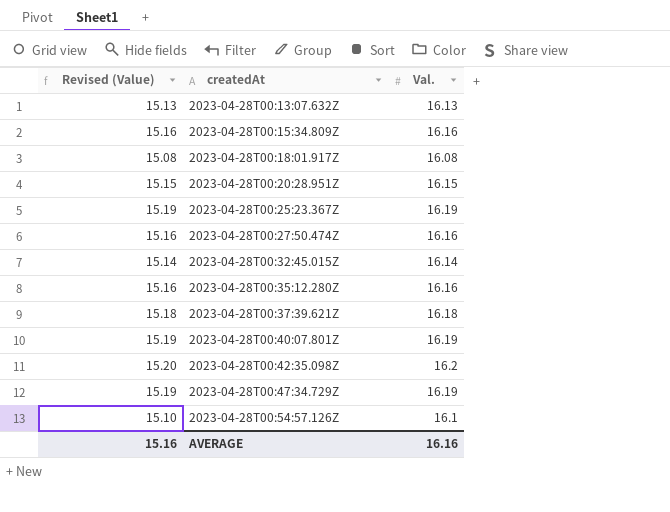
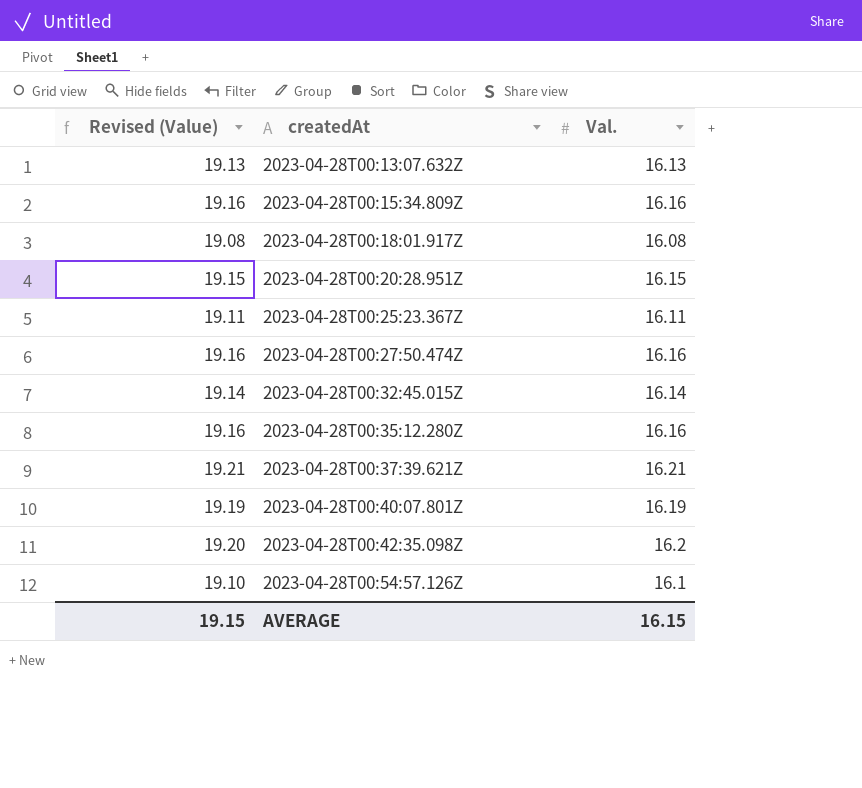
column Revised (Value) | formula: [Val.] - 1 -> [Val.] + 3
row 2023-04-28T00:47:34.729Z: 15.19 | 16.19 -> none
2023-04-28T00:25:23.367Z | Val.: 16.19 -> 16.11
2023-04-28T00:37:39.621Z | Val.: 16.18 -> 16.21
AVERAGE | Revised (Value): 15.16 -> 19.15
AVERAGE | Val.: 16.16 -> 16.15

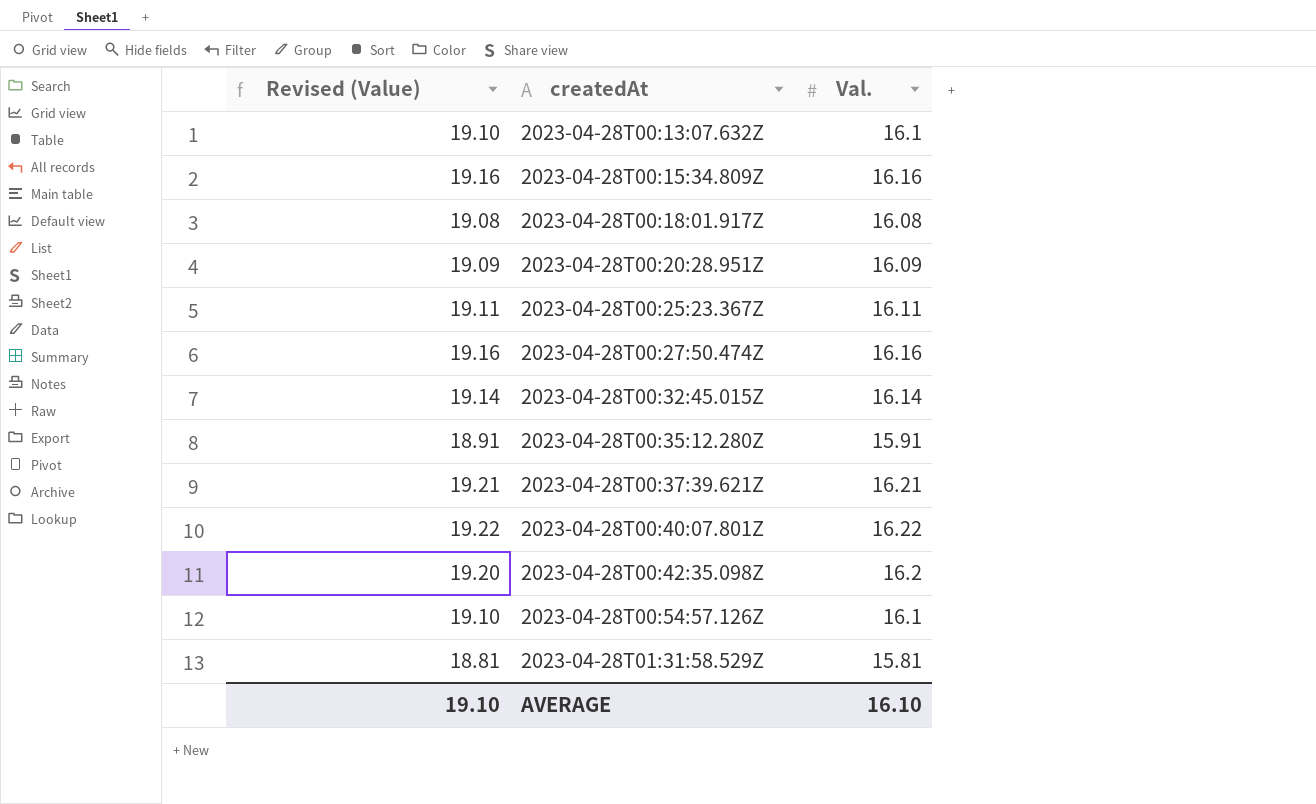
2023-04-28T00:13:07.632Z | Revised (Value): 19.13 -> 19.10
2023-04-28T00:13:07.632Z | Val.: 16.13 -> 16.1
2023-04-28T00:20:28.951Z | Revised (Value): 19.15 -> 19.09
2023-04-28T00:20:28.951Z | Val.: 16.15 -> 16.09
2023-04-28T00:35:12.280Z | Revised (Value): 19.16 -> 18.91
2023-04-28T00:35:12.280Z | Val.: 16.16 -> 15.91
2023-04-28T00:40:07.801Z | Revised (Value): 19.19 -> 19.22
2023-04-28T00:40:07.801Z | Val.: 16.19 -> 16.22
row 2023-04-28T01:31:58.529Z: none -> 18.81 | 15.81
AVERAGE | Revised (Value): 19.15 -> 19.10
AVERAGE | Val.: 16.15 -> 16.10

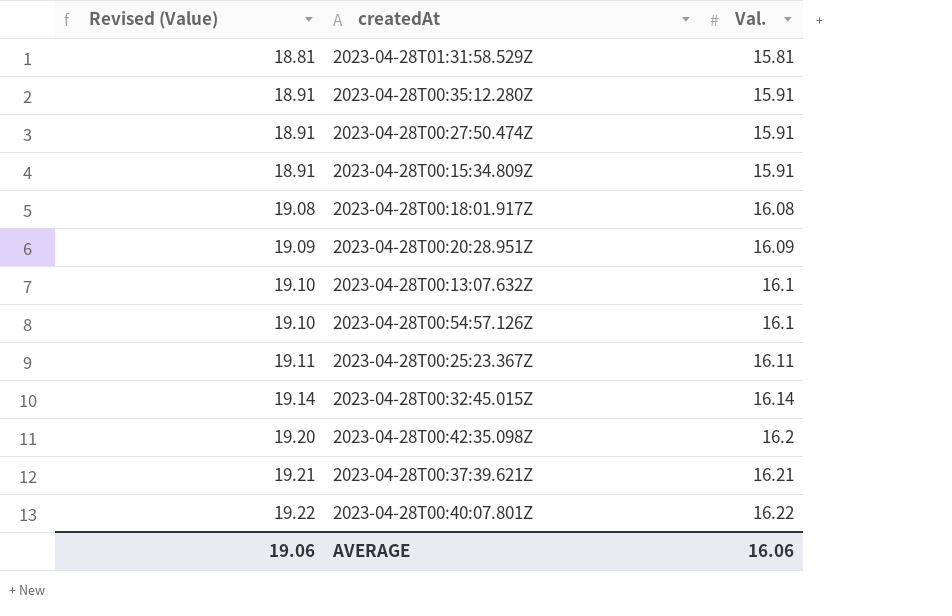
row order: createdAt ascending -> Revised (Value) ascending
2023-04-28T00:27:50.474Z | Revised (Value): 19.16 -> 18.91
2023-04-28T00:27:50.474Z | Val.: 16.16 -> 15.91
2023-04-28T00:15:34.809Z | Revised (Value): 19.16 -> 18.91
2023-04-28T00:15:34.809Z | Val.: 16.16 -> 15.91
AVERAGE | Revised (Value): 19.10 -> 19.06
AVERAGE | Val.: 16.10 -> 16.06

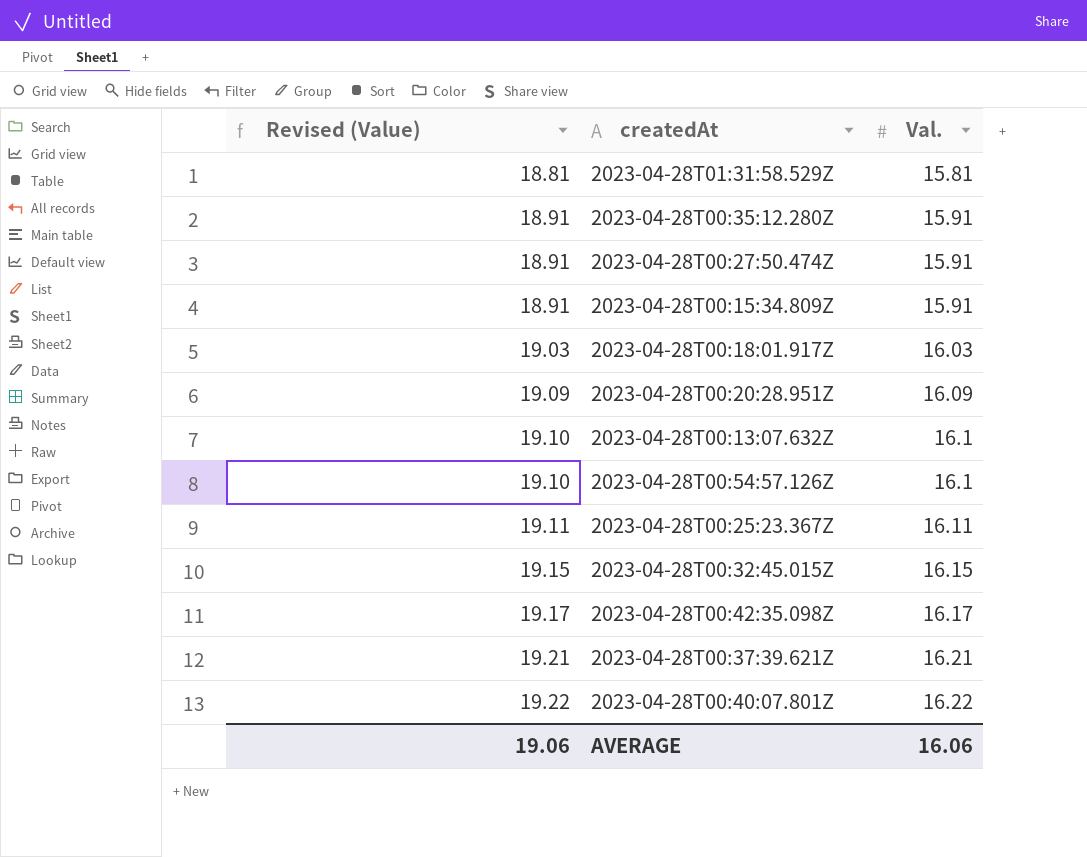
2023-04-28T00:18:01.917Z | Revised (Value): 19.08 -> 19.03
2023-04-28T00:18:01.917Z | Val.: 16.08 -> 16.03
2023-04-28T00:32:45.015Z | Revised (Value): 19.14 -> 19.15
2023-04-28T00:32:45.015Z | Val.: 16.14 -> 16.15
2023-04-28T00:42:35.098Z | Revised (Value): 19.20 -> 19.17
2023-04-28T00:42:35.098Z | Val.: 16.2 -> 16.17

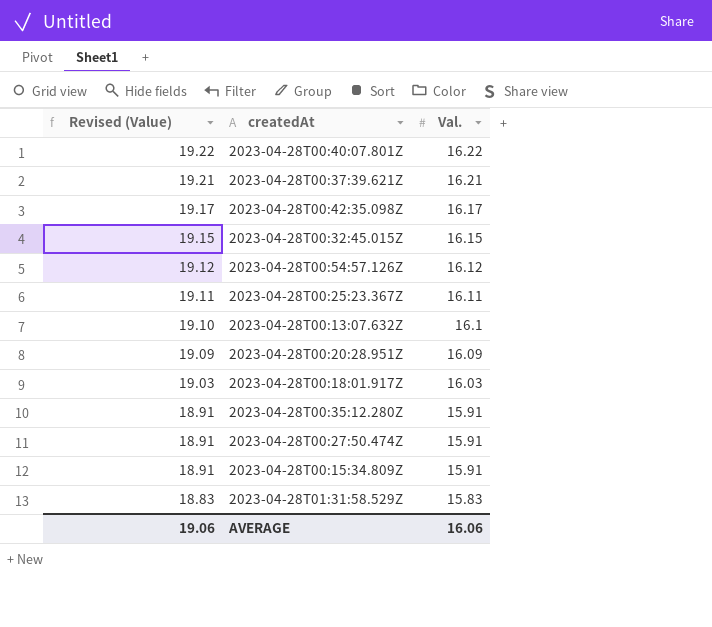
row order: Revised (Value) ascending -> Revised (Value) descending
2023-04-28T00:54:57.126Z | Revised (Value): 19.10 -> 19.12
2023-04-28T00:54:57.126Z | Val.: 16.1 -> 16.12
2023-04-28T01:31:58.529Z | Revised (Value): 18.81 -> 18.83
2023-04-28T01:31:58.529Z | Val.: 15.81 -> 15.83

